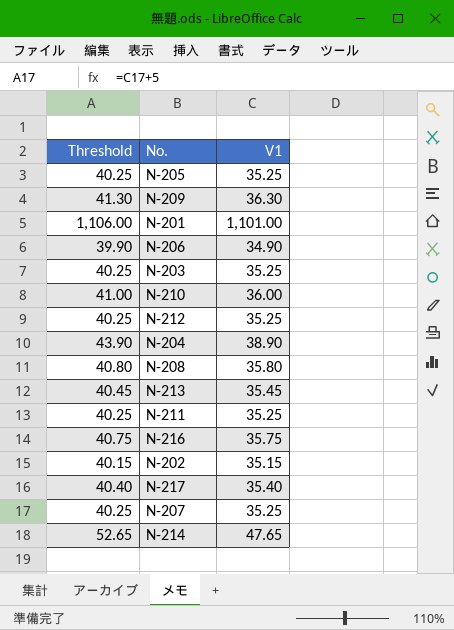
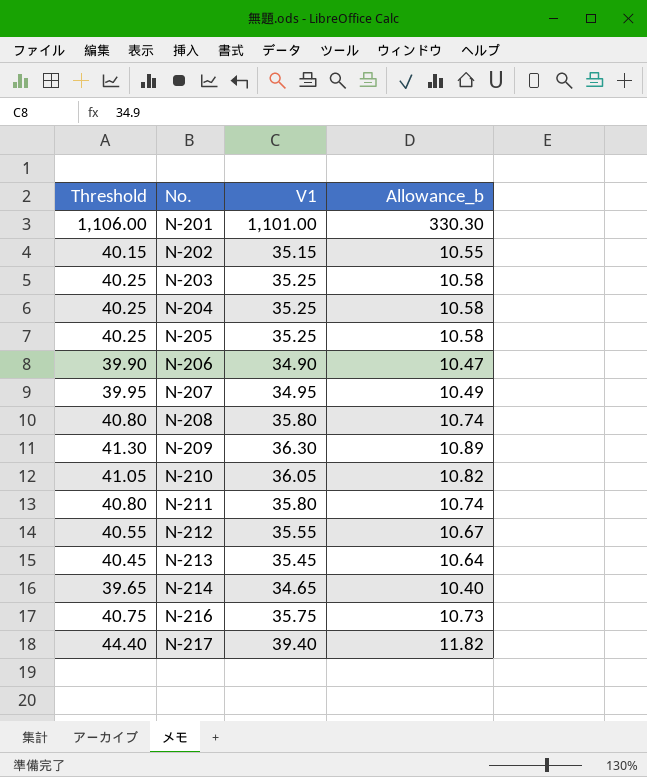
row order: none -> No. ascending
column Allowance_b | formula: none -> [V1] * 0.3
N-204 | Threshold: 43.90 -> 40.25
N-204 | V1: 38.90 -> 35.25
N-207 | Threshold: 40.25 -> 39.95
N-207 | V1: 35.25 -> 34.95
N-210 | Threshold: 41.00 -> 41.05
N-210 | V1: 36.00 -> 36.05
N-211 | Threshold: 40.25 -> 40.80
N-211 | V1: 35.25 -> 35.80
N-212 | Threshold: 40.25 -> 40.55
N-212 | V1: 35.25 -> 35.55
N-214 | Threshold: 52.65 -> 39.65
N-214 | V1: 47.65 -> 34.65
N-217 | Threshold: 40.40 -> 44.40
N-217 | V1: 35.40 -> 39.40

